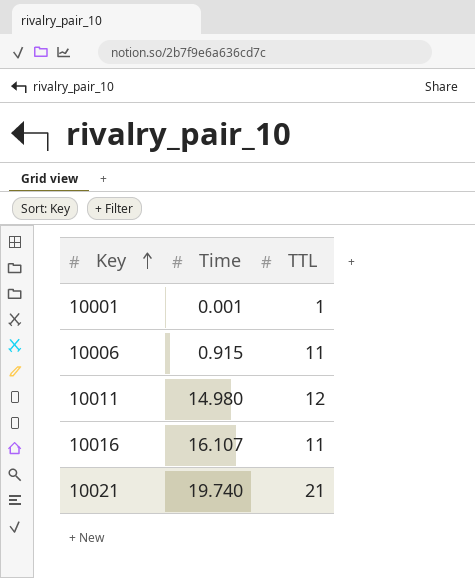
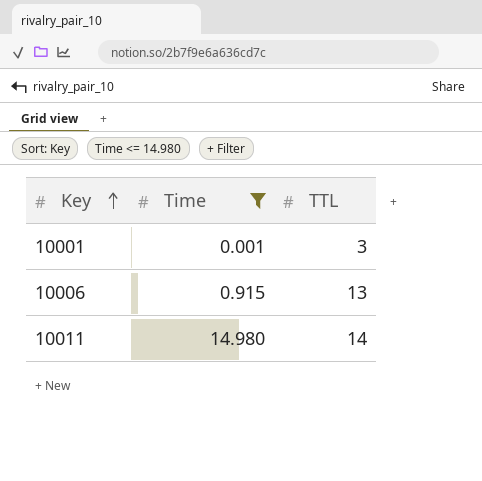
filter: none -> Time <= 14.980
10001 | TTL: 1 -> 3
10006 | TTL: 11 -> 13
10011 | TTL: 12 -> 14

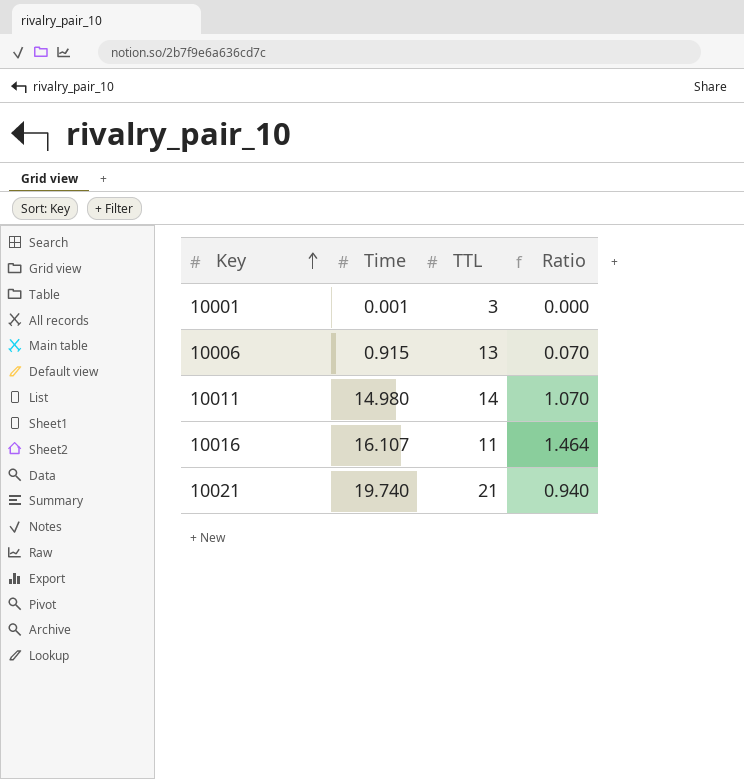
filter: Time <= 14.980 -> none
column Ratio | formula: none -> [Time] / [TTL]

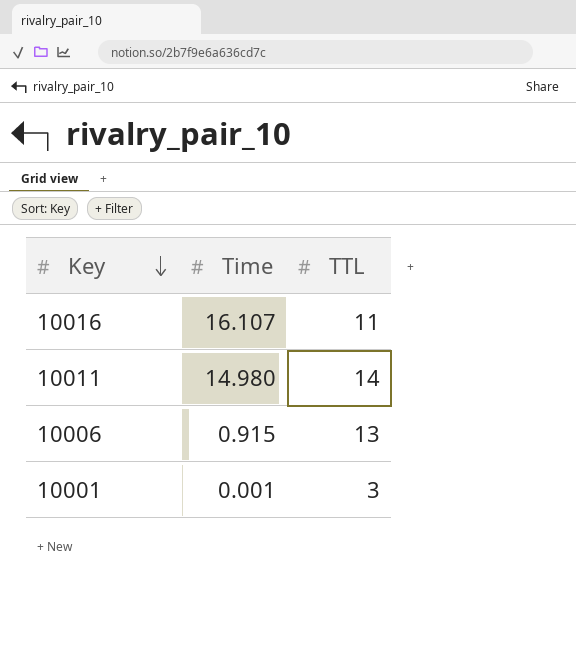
row order: Key ascending -> Key descending
column Ratio | formula: [Time] / [TTL] -> none
row 10021: 19.740 | 21 | 0.940 -> none

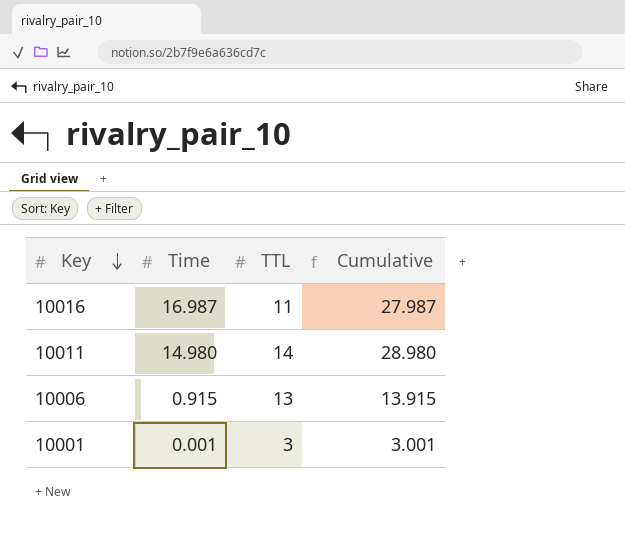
column Cumulative | formula: none -> [Time] + [TTL]
10016 | Time: 16.107 -> 16.987

